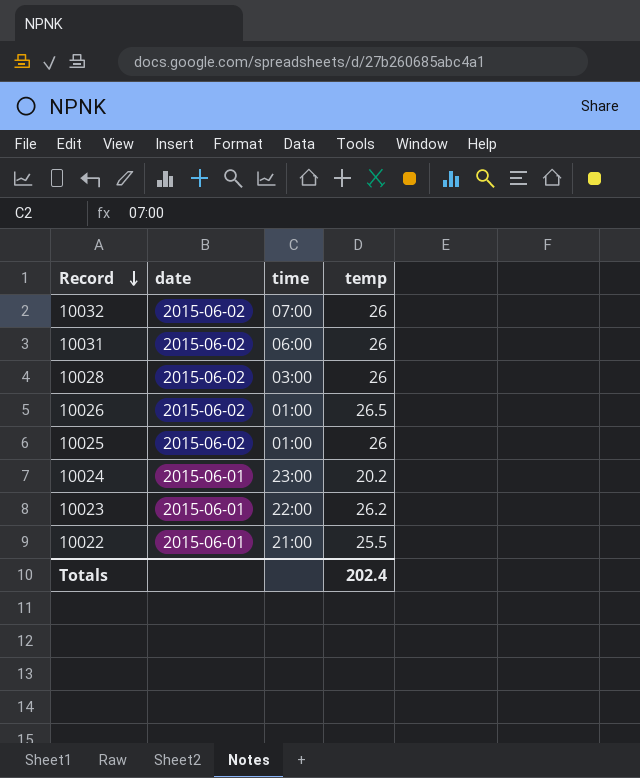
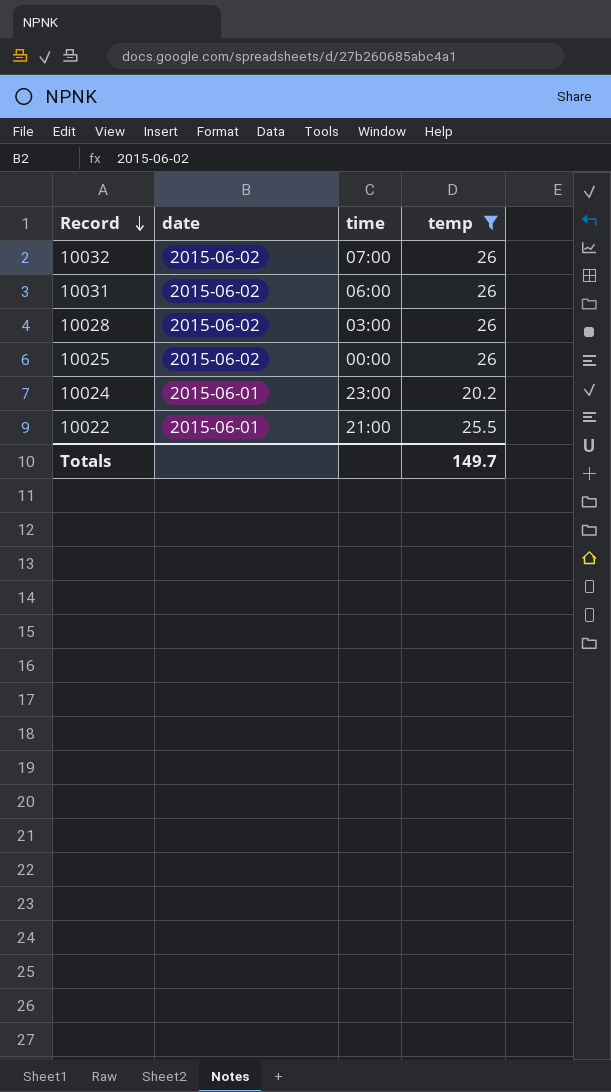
filter: none -> temp <= 26
10025 | time: 01:00 -> 00:00
Totals | temp: 202.4 -> 149.7

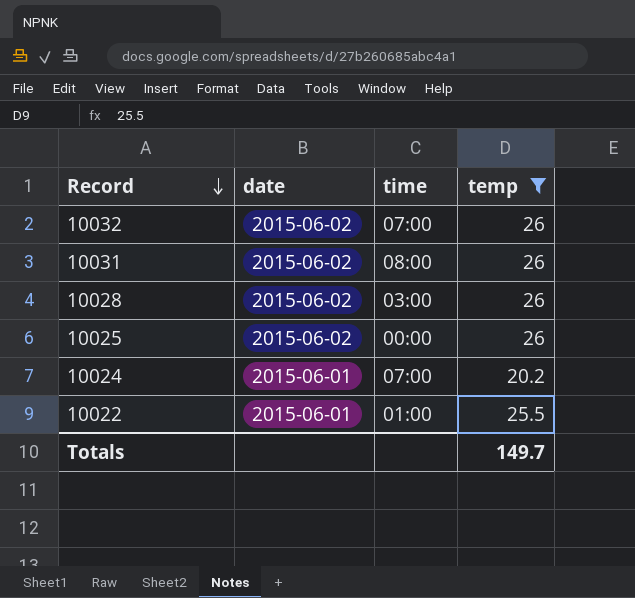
10031 | time: 06:00 -> 08:00
10024 | time: 23:00 -> 07:00
10022 | time: 21:00 -> 01:00

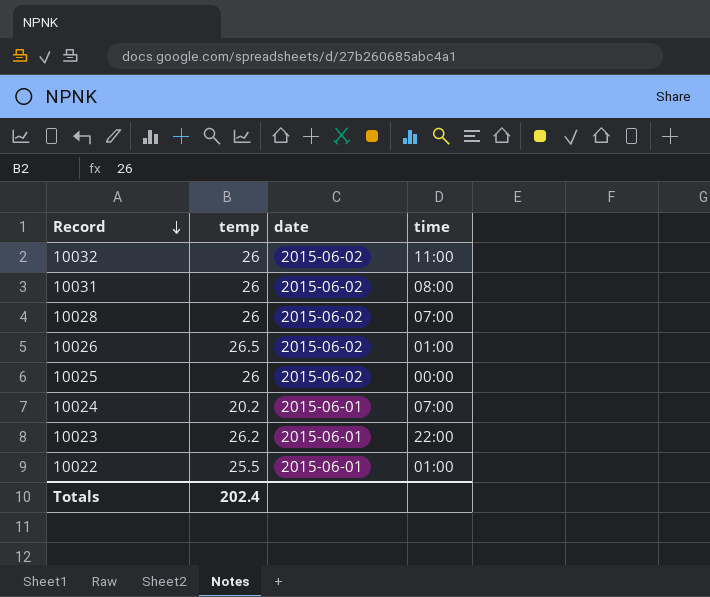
filter: temp <= 26 -> none
column temp | position: 4 -> 2
10032 | time: 07:00 -> 11:00
10028 | time: 03:00 -> 07:00
Totals | temp: 149.7 -> 202.4

